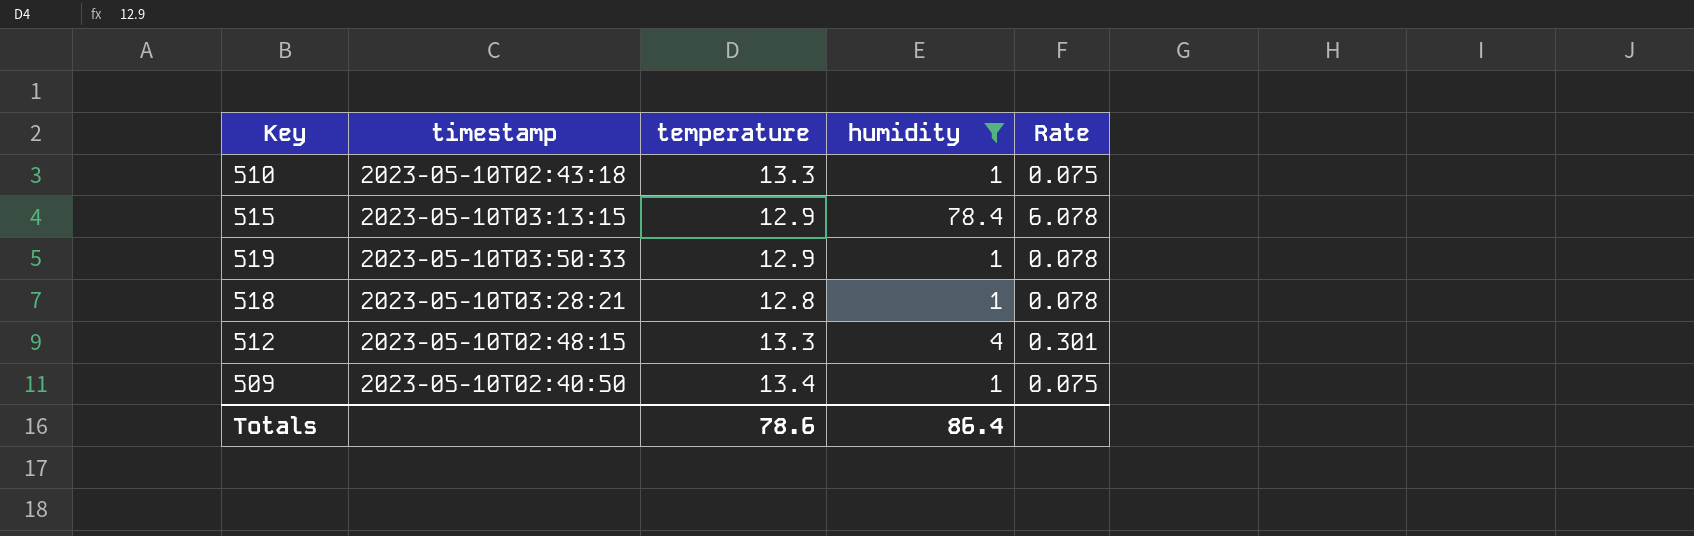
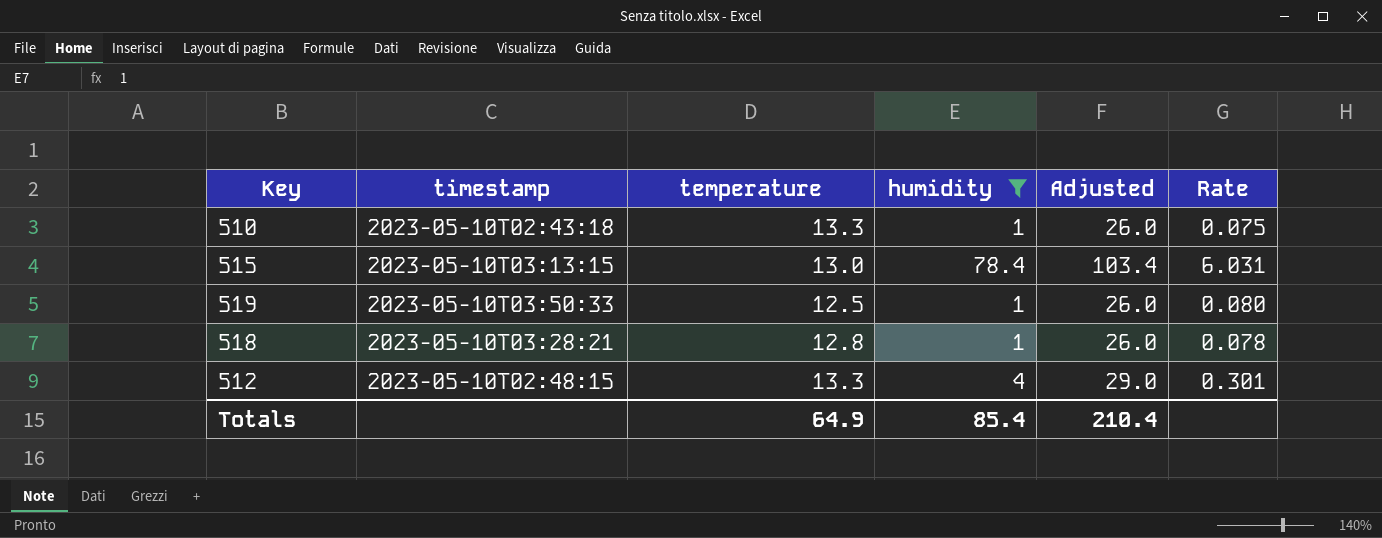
column Adjusted | formula: none -> [humidity] + 25
row 509: 2023-05-10T02:40:50 | 13.4 | 1 | 0.075 -> none
515 | temperature: 12.9 -> 13.0
515 | Rate: 6.078 -> 6.031
519 | temperature: 12.9 -> 12.5
519 | Rate: 0.078 -> 0.080
Totals | temperature: 78.6 -> 64.9
Totals | humidity: 86.4 -> 85.4

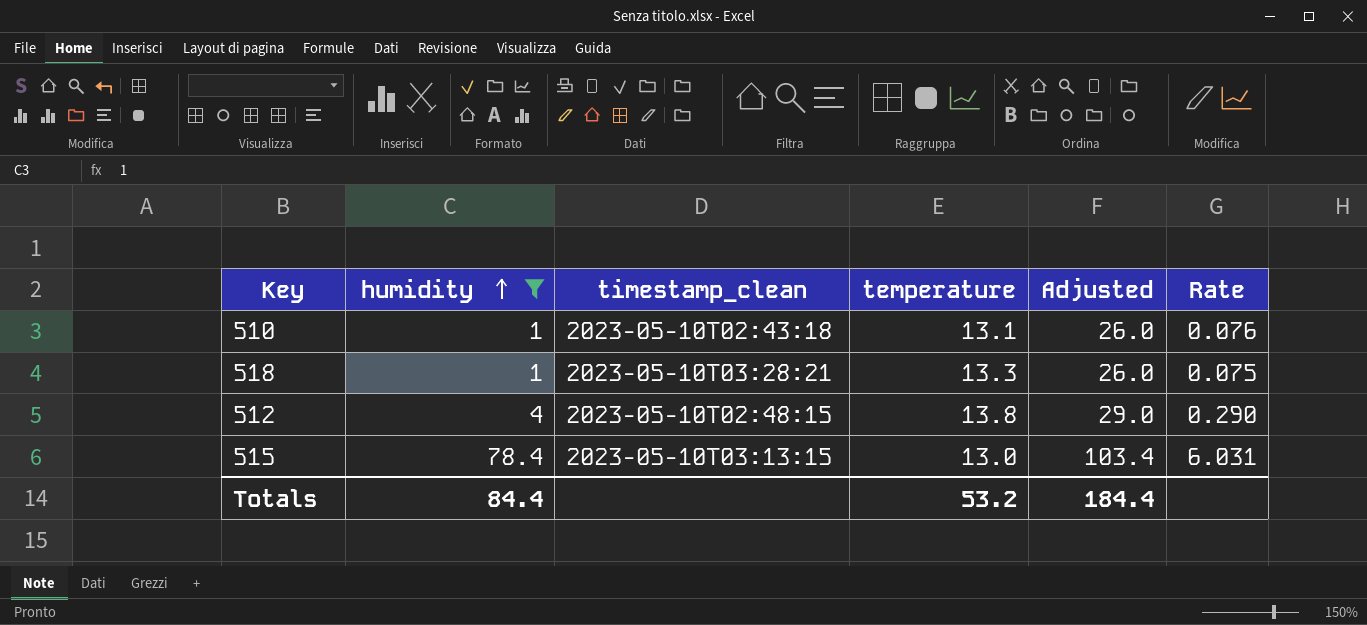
row order: none -> humidity ascending
column humidity | position: 4 -> 2
column name: timestamp -> timestamp_clean
row 519: 2023-05-10T03:50:33 | 12.5 | 1 | 26.0 | 0.080 -> none
510 | temperature: 13.3 -> 13.1
510 | Rate: 0.075 -> 0.076
518 | temperature: 12.8 -> 13.3
518 | Rate: 0.078 -> 0.075
512 | temperature: 13.3 -> 13.8
512 | Rate: 0.301 -> 0.290
Totals | humidity: 85.4 -> 84.4
Totals | temperature: 64.9 -> 53.2
Totals | Adjusted: 210.4 -> 184.4

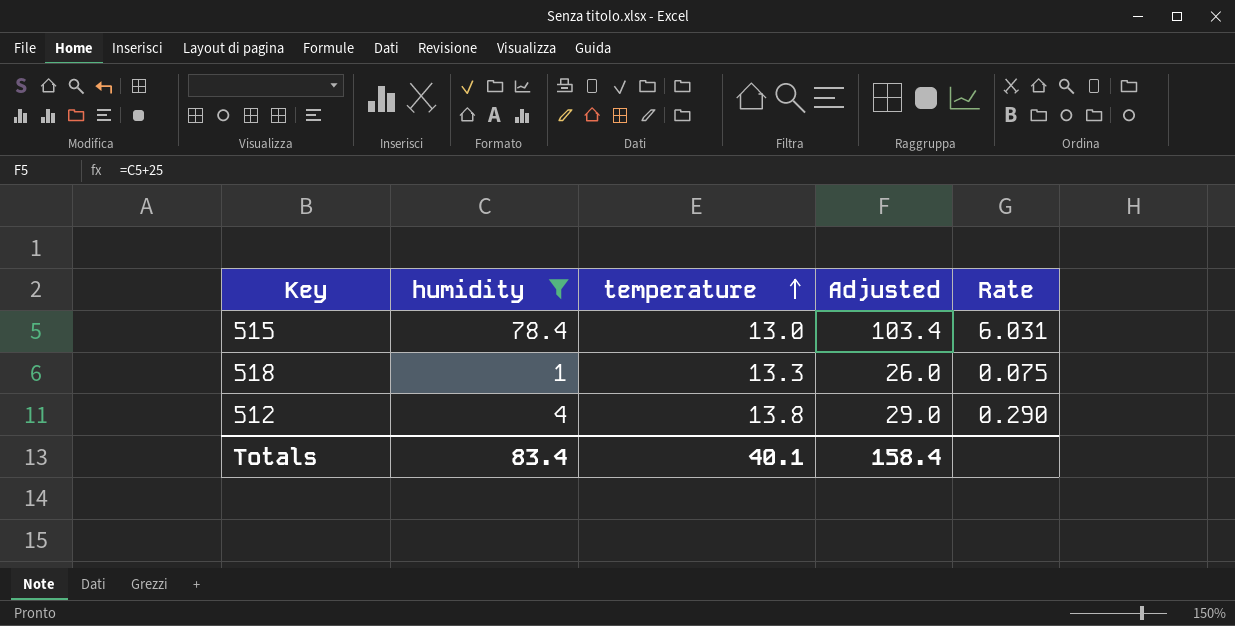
row order: humidity ascending -> temperature ascending
column timestamp_clean | position: 3 -> none
row 510: 1 | 2023-05-10T02:43:18 | 13.1 | 26.0 | 0.076 -> none
Totals | humidity: 84.4 -> 83.4
Totals | temperature: 53.2 -> 40.1
Totals | Adjusted: 184.4 -> 158.4

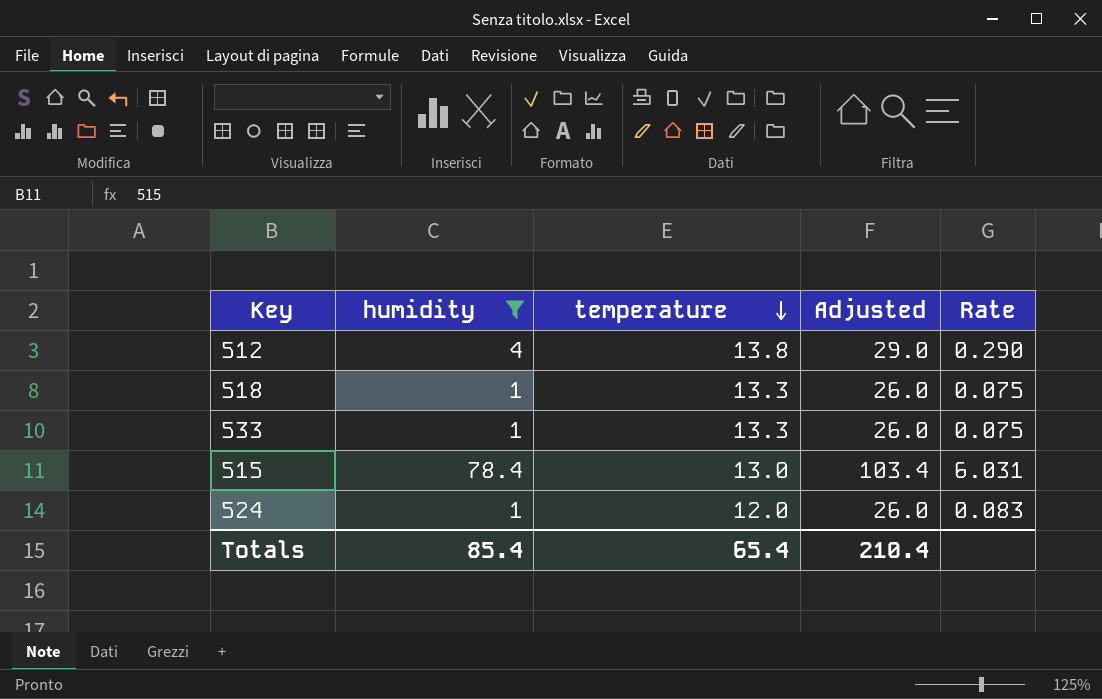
row order: temperature ascending -> temperature descending
row 533: none -> 1 | 13.3 | 26.0 | 0.075
row 524: none -> 1 | 12.0 | 26.0 | 0.083
Totals | humidity: 83.4 -> 85.4
Totals | temperature: 40.1 -> 65.4
Totals | Adjusted: 158.4 -> 210.4

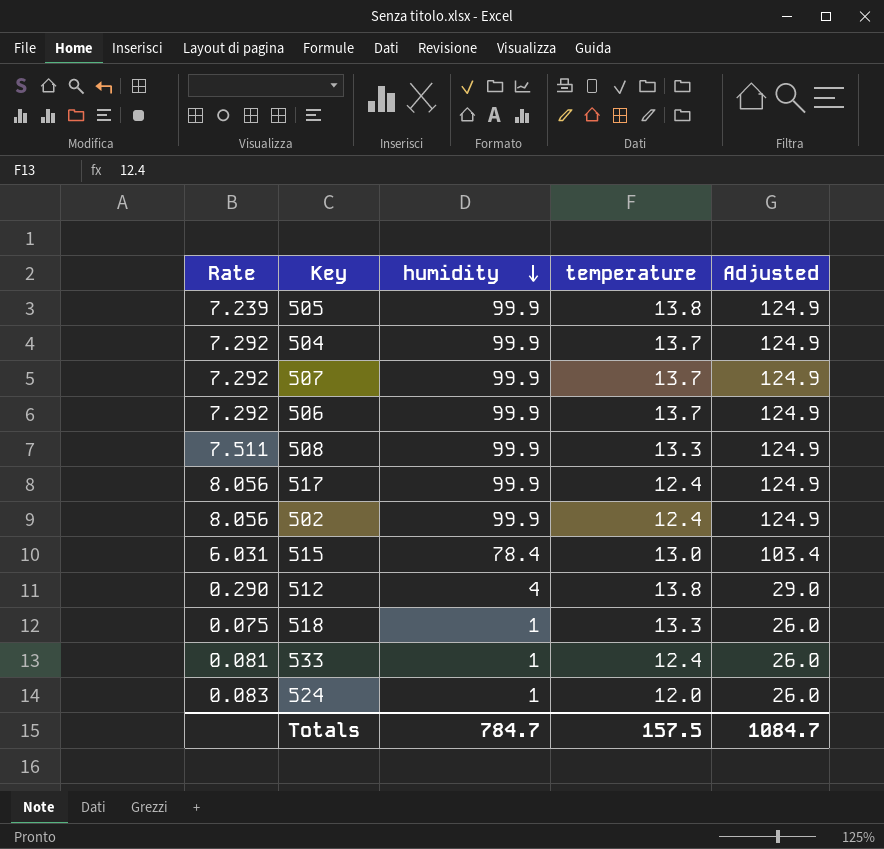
filter: humidity != 99.9 -> none
row order: temperature descending -> humidity descending
column Rate | position: 5 -> 1
533 | Rate: 0.075 -> 0.081
533 | temperature: 13.3 -> 12.4
Totals | humidity: 85.4 -> 784.7
Totals | temperature: 65.4 -> 157.5
Totals | Adjusted: 210.4 -> 1084.7

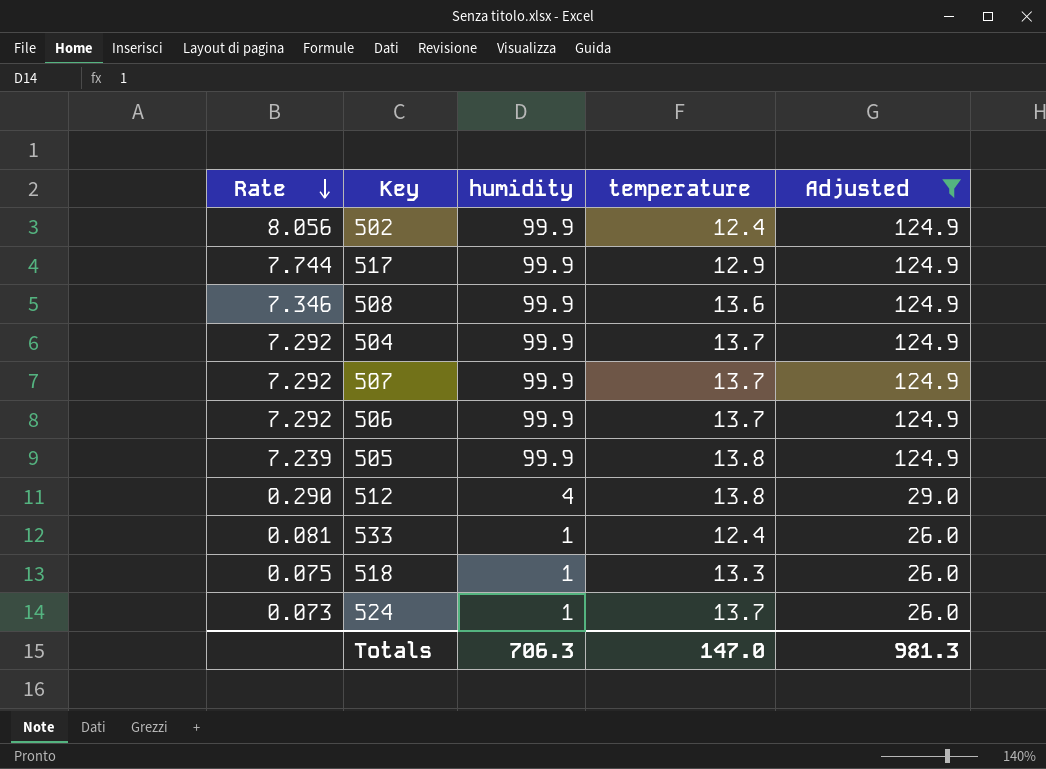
filter: none -> Adjusted != 103.4
row order: humidity descending -> Rate descending
517 | Rate: 8.056 -> 7.744
517 | temperature: 12.4 -> 12.9
508 | Rate: 7.511 -> 7.346
508 | temperature: 13.3 -> 13.6
524 | Rate: 0.083 -> 0.073
524 | temperature: 12.0 -> 13.7
Totals | humidity: 784.7 -> 706.3
Totals | temperature: 157.5 -> 147.0
Totals | Adjusted: 1084.7 -> 981.3

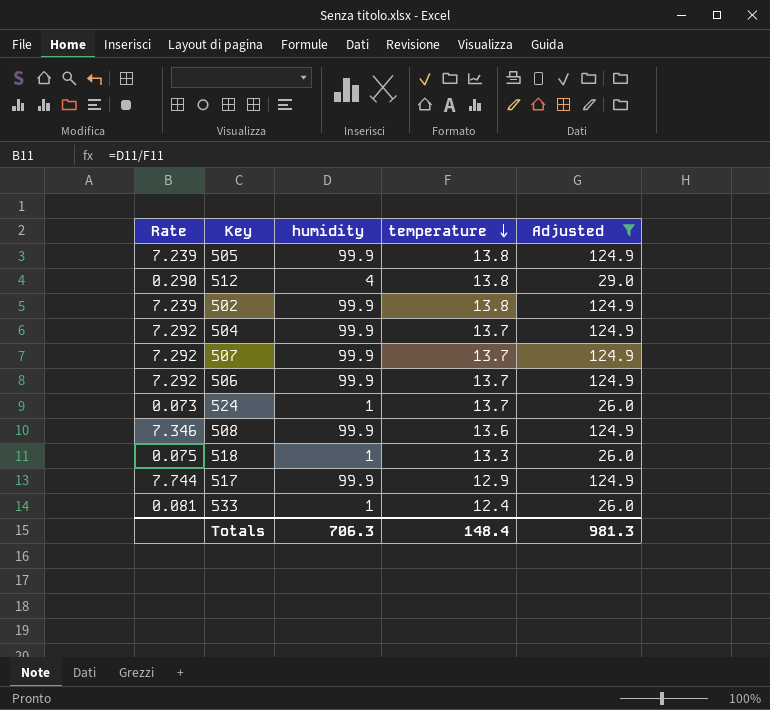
row order: Rate descending -> temperature descending
502 | Rate: 8.056 -> 7.239
502 | temperature: 12.4 -> 13.8
Totals | temperature: 147.0 -> 148.4

